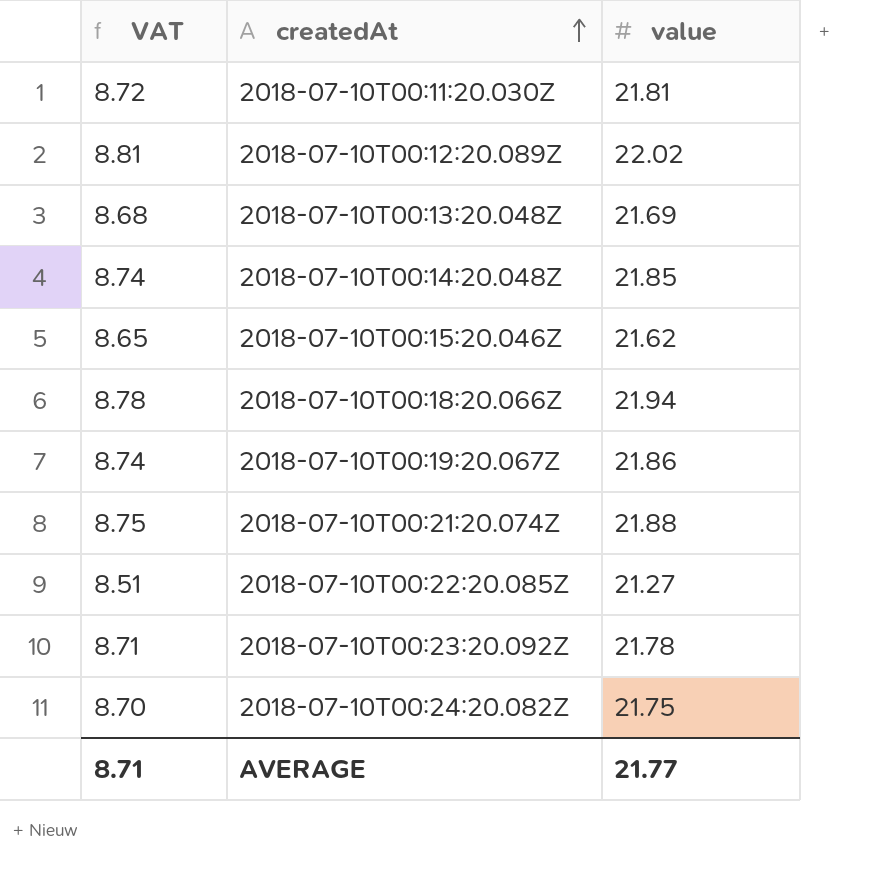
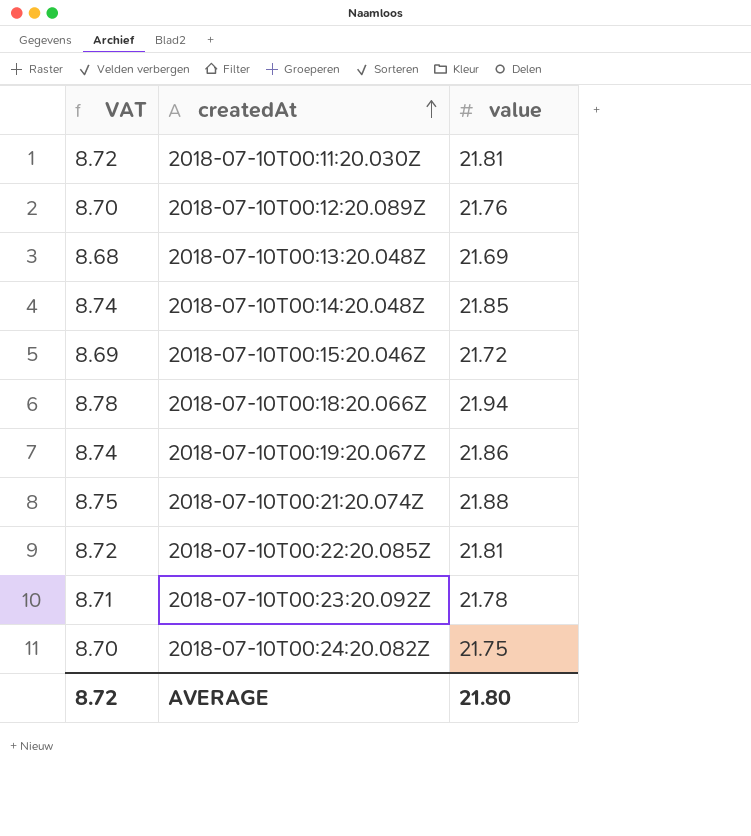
2018-07-10T00:12:20.089Z | VAT: 8.81 -> 8.70
2018-07-10T00:12:20.089Z | value: 22.02 -> 21.76
2018-07-10T00:15:20.046Z | VAT: 8.65 -> 8.69
2018-07-10T00:15:20.046Z | value: 21.62 -> 21.72
2018-07-10T00:22:20.085Z | VAT: 8.51 -> 8.72
2018-07-10T00:22:20.085Z | value: 21.27 -> 21.81
AVERAGE | VAT: 8.71 -> 8.72
AVERAGE | value: 21.77 -> 21.80

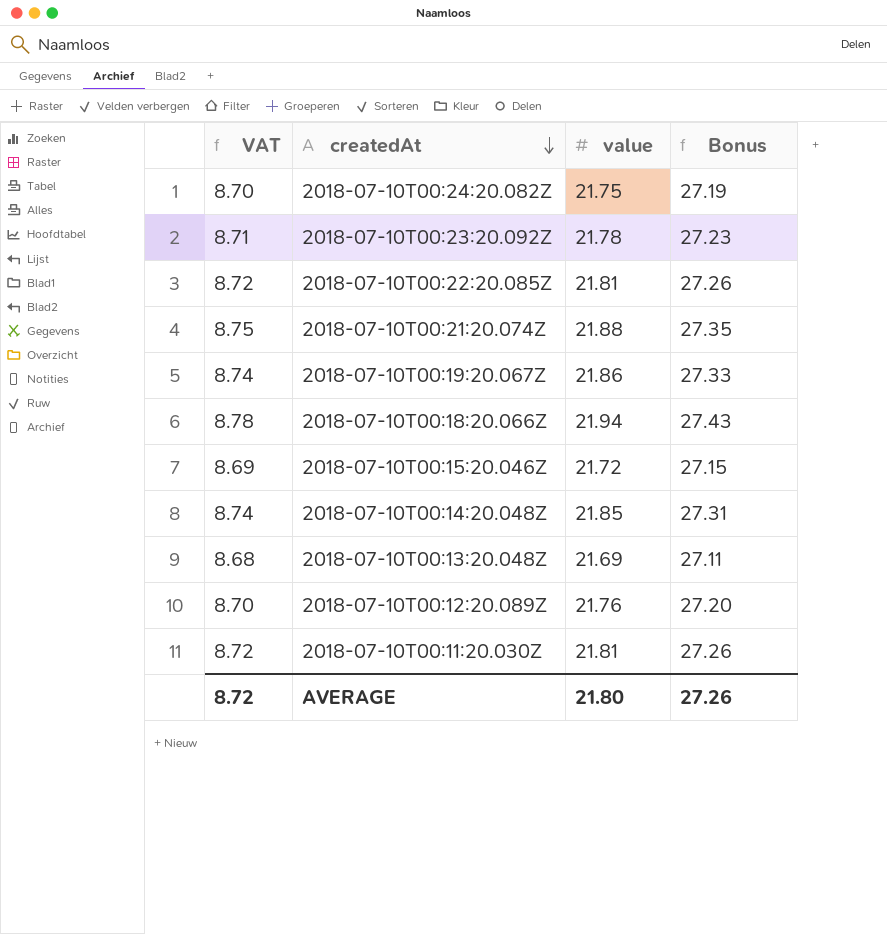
row order: createdAt ascending -> createdAt descending
column Bonus | formula: none -> [value] * 1.25

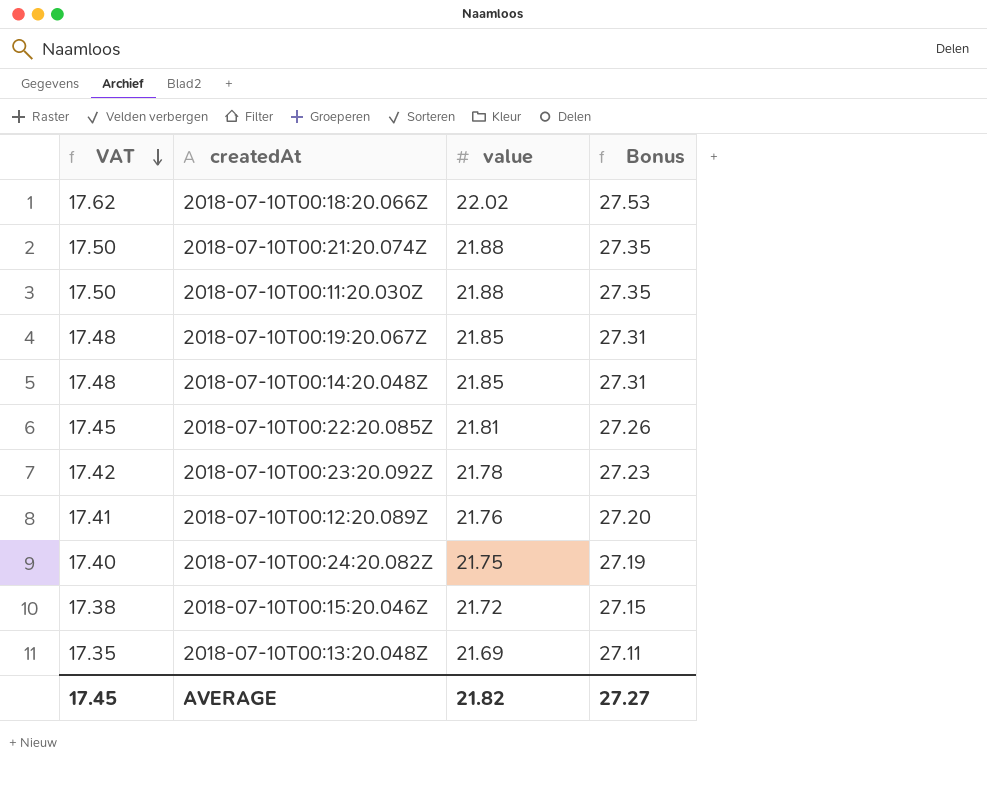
row order: createdAt descending -> VAT descending
column VAT | formula: [value] * 0.4 -> [value] * 0.8
2018-07-10T00:18:20.066Z | value: 21.94 -> 22.02
2018-07-10T00:18:20.066Z | Bonus: 27.43 -> 27.53
2018-07-10T00:11:20.030Z | value: 21.81 -> 21.88
2018-07-10T00:11:20.030Z | Bonus: 27.26 -> 27.35
2018-07-10T00:19:20.067Z | value: 21.86 -> 21.85
2018-07-10T00:19:20.067Z | Bonus: 27.33 -> 27.31
AVERAGE | VAT: 8.72 -> 17.45
AVERAGE | value: 21.80 -> 21.82
AVERAGE | Bonus: 27.26 -> 27.27

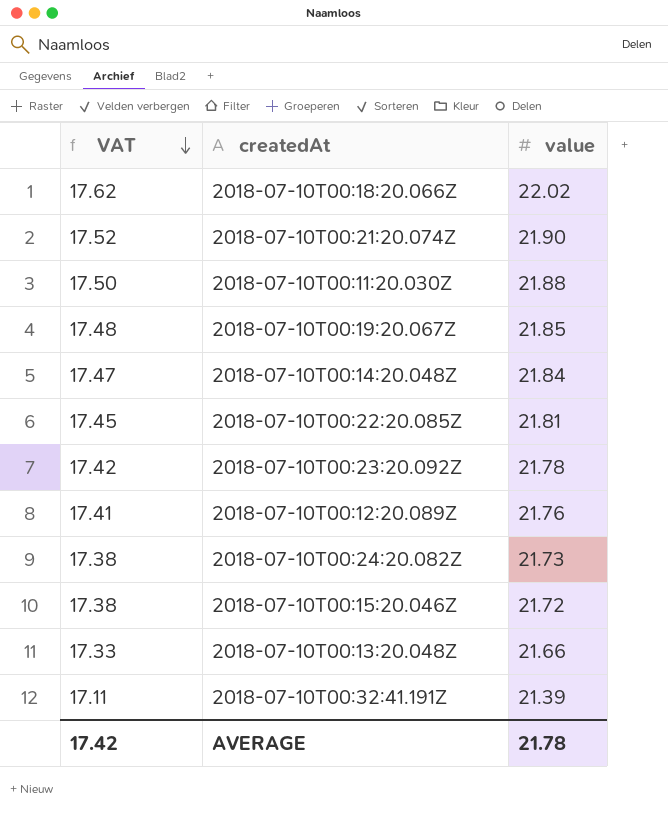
column Bonus | formula: [value] * 1.25 -> none
2018-07-10T00:21:20.074Z | VAT: 17.50 -> 17.52
2018-07-10T00:21:20.074Z | value: 21.88 -> 21.90
2018-07-10T00:14:20.048Z | VAT: 17.48 -> 17.47
2018-07-10T00:14:20.048Z | value: 21.85 -> 21.84
2018-07-10T00:24:20.082Z | VAT: 17.40 -> 17.38
2018-07-10T00:24:20.082Z | value: 21.75 -> 21.73
2018-07-10T00:13:20.048Z | VAT: 17.35 -> 17.33
2018-07-10T00:13:20.048Z | value: 21.69 -> 21.66
row 2018-07-10T00:32:41.191Z: none -> 17.11 | 21.39
AVERAGE | VAT: 17.45 -> 17.42
AVERAGE | value: 21.82 -> 21.78

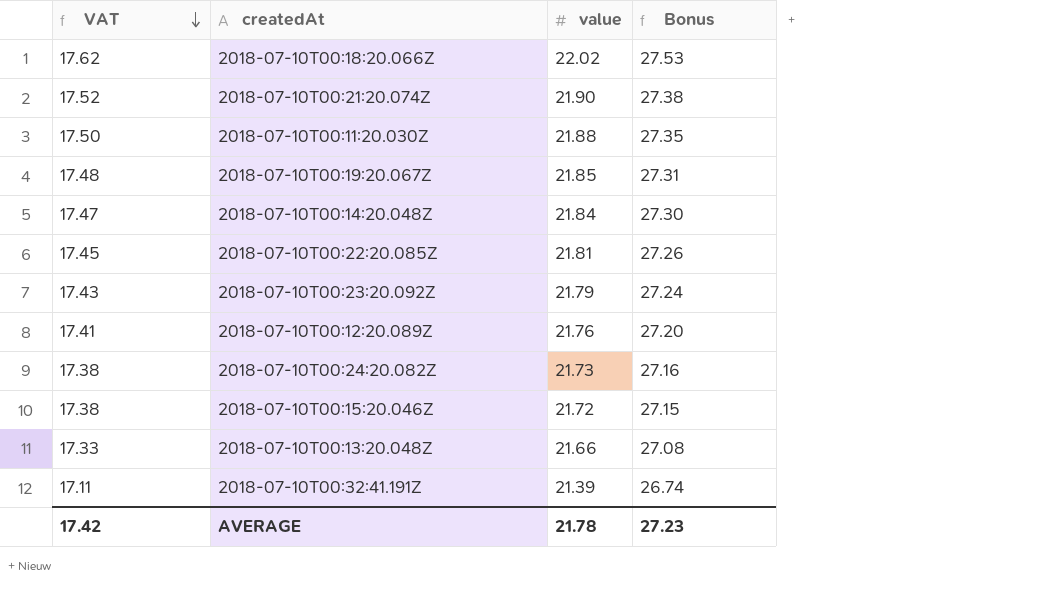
column Bonus | formula: none -> [value] * 1.25
2018-07-10T00:23:20.092Z | VAT: 17.42 -> 17.43
2018-07-10T00:23:20.092Z | value: 21.78 -> 21.79

